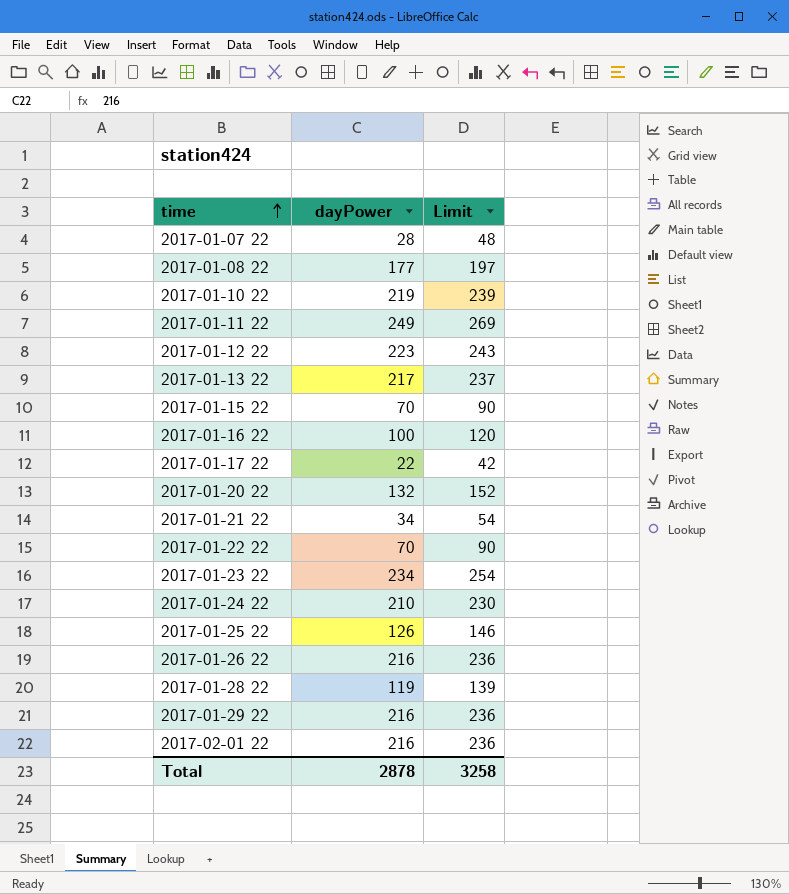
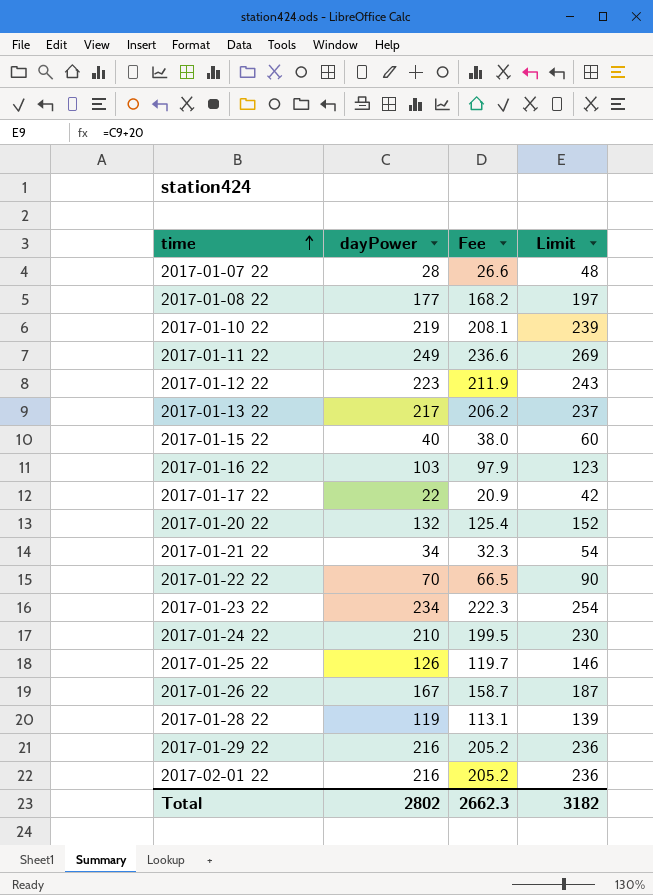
column Fee | formula: none -> [dayPower] * 0.95
2017-01-15 22 | dayPower: 70 -> 40
2017-01-15 22 | Limit: 90 -> 60
2017-01-16 22 | dayPower: 100 -> 103
2017-01-16 22 | Limit: 120 -> 123
2017-01-26 22 | dayPower: 216 -> 167
2017-01-26 22 | Limit: 236 -> 187
Total | dayPower: 2878 -> 2802
Total | Limit: 3258 -> 3182

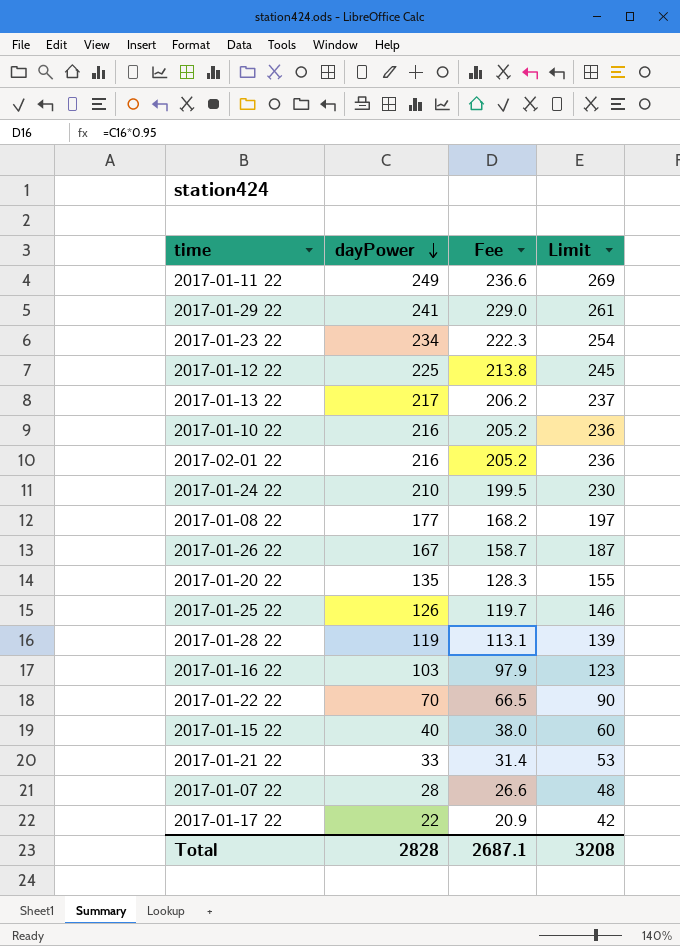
row order: time ascending -> dayPower descending
2017-01-29 22 | dayPower: 216 -> 241
2017-01-29 22 | Fee: 205.2 -> 229.0
2017-01-29 22 | Limit: 236 -> 261
2017-01-12 22 | dayPower: 223 -> 225
2017-01-12 22 | Fee: 211.9 -> 213.8
2017-01-12 22 | Limit: 243 -> 245
2017-01-10 22 | dayPower: 219 -> 216
2017-01-10 22 | Fee: 208.1 -> 205.2
2017-01-10 22 | Limit: 239 -> 236
2017-01-20 22 | dayPower: 132 -> 135
2017-01-20 22 | Fee: 125.4 -> 128.3
2017-01-20 22 | Limit: 152 -> 155
2017-01-21 22 | dayPower: 34 -> 33
2017-01-21 22 | Fee: 32.3 -> 31.4
2017-01-21 22 | Limit: 54 -> 53
Total | dayPower: 2802 -> 2828
Total | Fee: 2662.3 -> 2687.1
Total | Limit: 3182 -> 3208

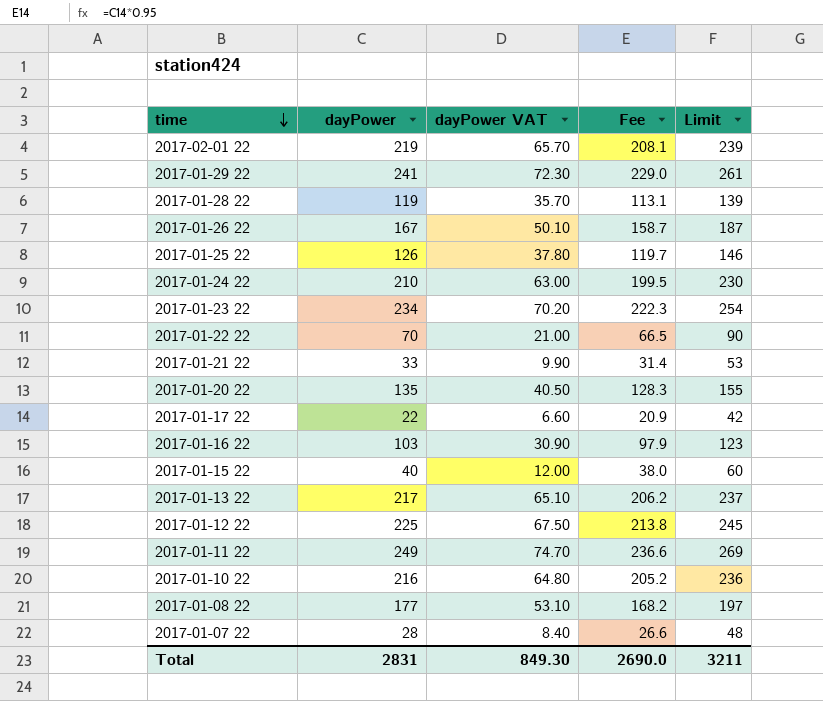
row order: dayPower descending -> time descending
column dayPower VAT | formula: none -> [dayPower] * 0.3
2017-02-01 22 | dayPower: 216 -> 219
2017-02-01 22 | Fee: 205.2 -> 208.1
2017-02-01 22 | Limit: 236 -> 239
Total | dayPower: 2828 -> 2831
Total | Fee: 2687.1 -> 2690.0
Total | Limit: 3208 -> 3211

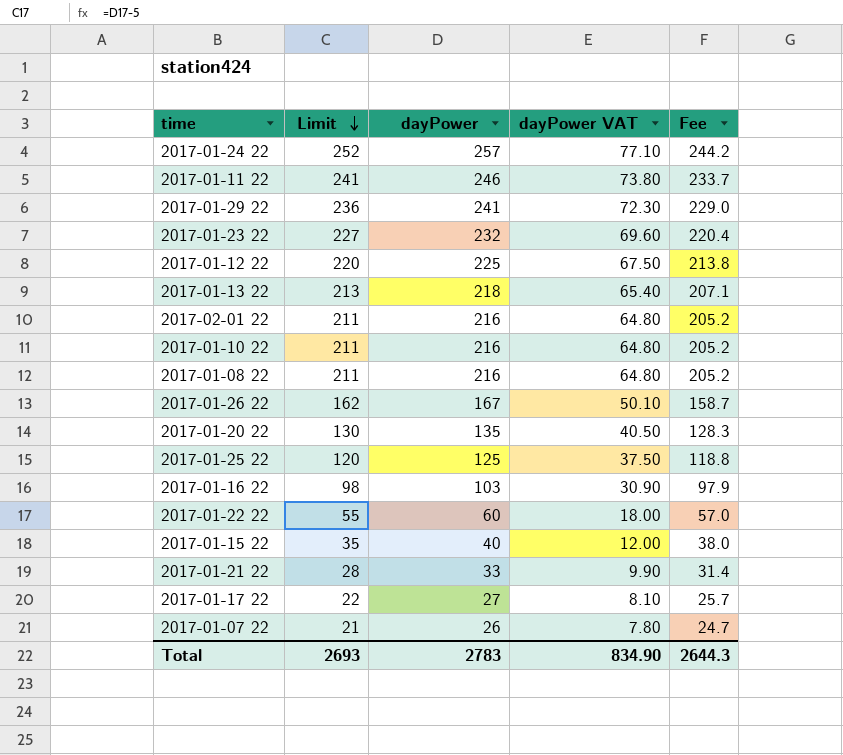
row order: time descending -> Limit descending
column Limit | formula: [dayPower] + 20 -> [dayPower] - 5
column Limit | position: 5 -> 2
row 2017-01-28 22: 119 | 35.70 | 113.1 | 139 -> none
2017-01-24 22 | dayPower: 210 -> 257
2017-01-24 22 | dayPower VAT: 63.00 -> 77.10
2017-01-24 22 | Fee: 199.5 -> 244.2
2017-01-11 22 | dayPower: 249 -> 246
2017-01-11 22 | dayPower VAT: 74.70 -> 73.80
2017-01-11 22 | Fee: 236.6 -> 233.7
2017-01-23 22 | dayPower: 234 -> 232
2017-01-23 22 | dayPower VAT: 70.20 -> 69.60
2017-01-23 22 | Fee: 222.3 -> 220.4
2017-01-13 22 | dayPower: 217 -> 218
2017-01-13 22 | dayPower VAT: 65.10 -> 65.40
2017-01-13 22 | Fee: 206.2 -> 207.1
2017-02-01 22 | dayPower: 219 -> 216
2017-02-01 22 | dayPower VAT: 65.70 -> 64.80
2017-02-01 22 | Fee: 208.1 -> 205.2
2017-01-08 22 | dayPower: 177 -> 216
2017-01-08 22 | dayPower VAT: 53.10 -> 64.80
2017-01-08 22 | Fee: 168.2 -> 205.2
2017-01-25 22 | dayPower: 126 -> 125
2017-01-25 22 | dayPower VAT: 37.80 -> 37.50
2017-01-25 22 | Fee: 119.7 -> 118.8
2017-01-22 22 | dayPower: 70 -> 60
2017-01-22 22 | dayPower VAT: 21.00 -> 18.00
2017-01-22 22 | Fee: 66.5 -> 57.0
2017-01-17 22 | dayPower: 22 -> 27
2017-01-17 22 | dayPower VAT: 6.60 -> 8.10
2017-01-17 22 | Fee: 20.9 -> 25.7
2017-01-07 22 | dayPower: 28 -> 26
2017-01-07 22 | dayPower VAT: 8.40 -> 7.80
2017-01-07 22 | Fee: 26.6 -> 24.7
Total | Limit: 3211 -> 2693
Total | dayPower: 2831 -> 2783
Total | dayPower VAT: 849.30 -> 834.90
Total | Fee: 2690.0 -> 2644.3

